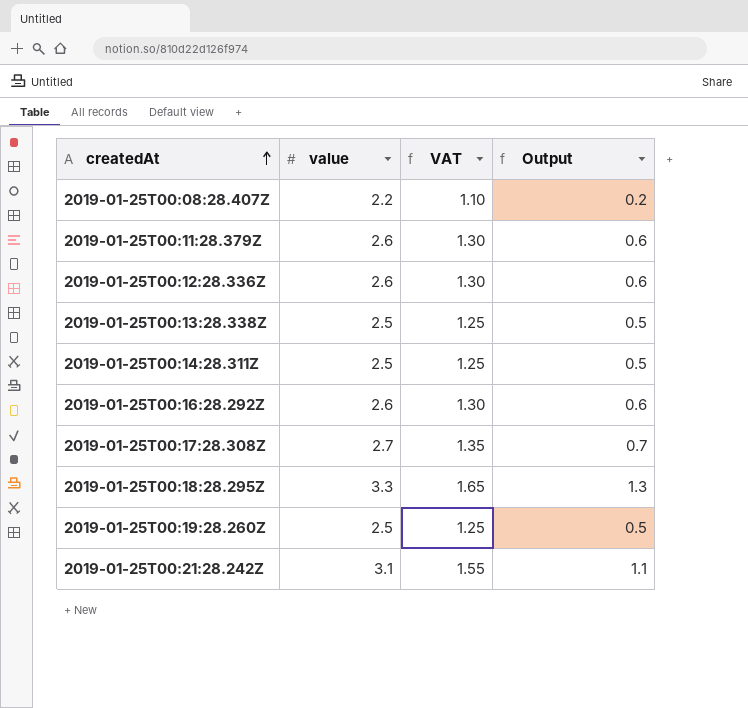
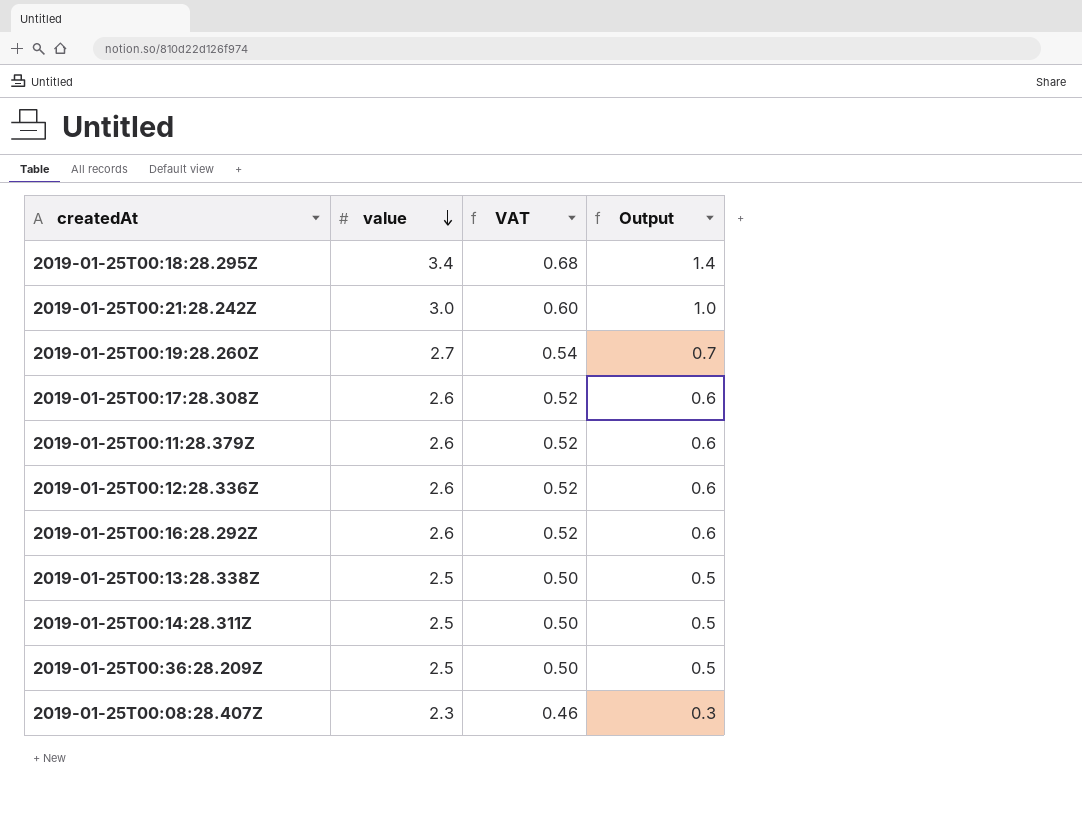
row order: createdAt ascending -> value descending
column VAT | formula: [value] * 0.5 -> [value] * 0.2
2019-01-25T00:18:28.295Z | value: 3.3 -> 3.4
2019-01-25T00:18:28.295Z | Output: 1.3 -> 1.4
2019-01-25T00:21:28.242Z | value: 3.1 -> 3.0
2019-01-25T00:21:28.242Z | Output: 1.1 -> 1.0
2019-01-25T00:19:28.260Z | value: 2.5 -> 2.7
2019-01-25T00:19:28.260Z | Output: 0.5 -> 0.7
2019-01-25T00:17:28.308Z | value: 2.7 -> 2.6
2019-01-25T00:17:28.308Z | Output: 0.7 -> 0.6
row 2019-01-25T00:36:28.209Z: none -> 2.5 | 0.50 | 0.5
2019-01-25T00:08:28.407Z | value: 2.2 -> 2.3
2019-01-25T00:08:28.407Z | Output: 0.2 -> 0.3

